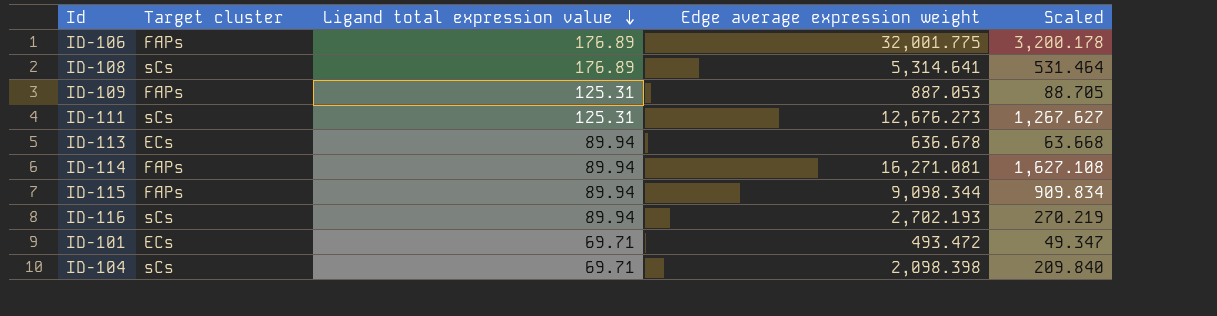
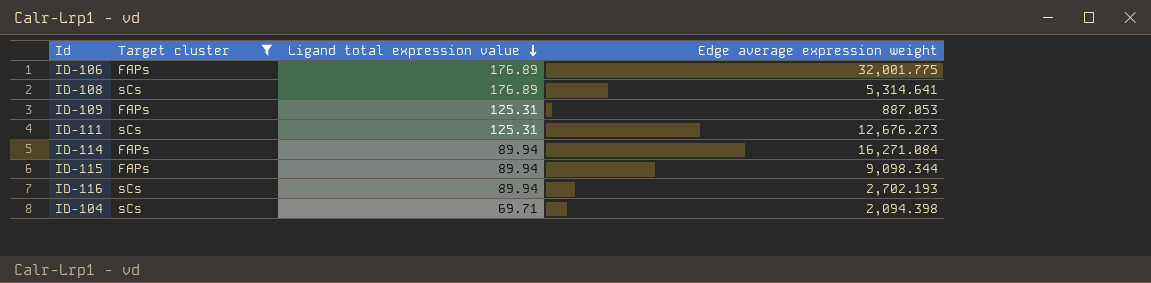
filter: none -> Target cluster != ECs
column Scaled | formula: [Edge average expression weight] * 0.1 -> none
ID-114 | Edge average expression weight: 16,271.081 -> 16,271.084
ID-104 | Edge average expression weight: 2,098.398 -> 2,094.398

